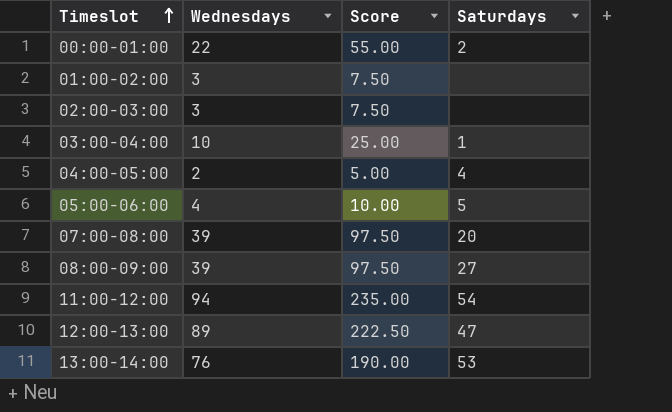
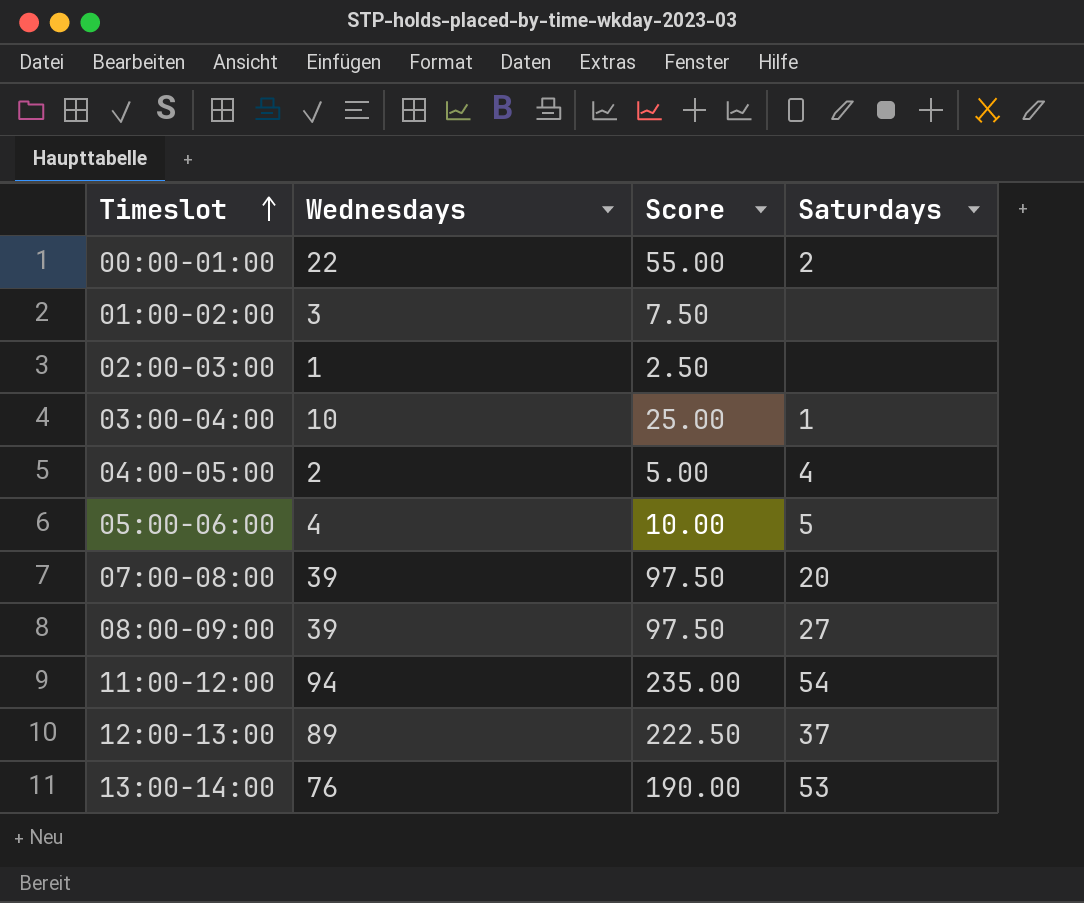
02:00-03:00 | Wednesdays: 3 -> 1
02:00-03:00 | Score: 7.50 -> 2.50
12:00-13:00 | Saturdays: 47 -> 37

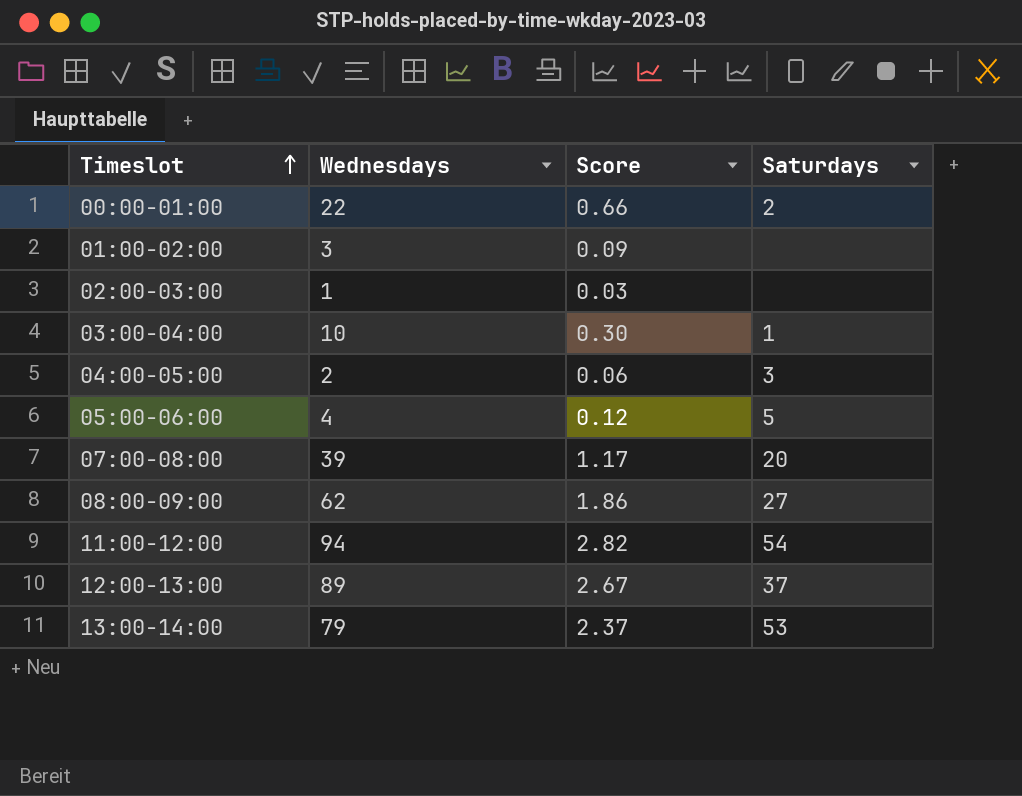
column Score | formula: [Wednesdays] * 2.5 -> [Wednesdays] * 0.03
04:00-05:00 | Saturdays: 4 -> 3
08:00-09:00 | Wednesdays: 39 -> 62
13:00-14:00 | Wednesdays: 76 -> 79

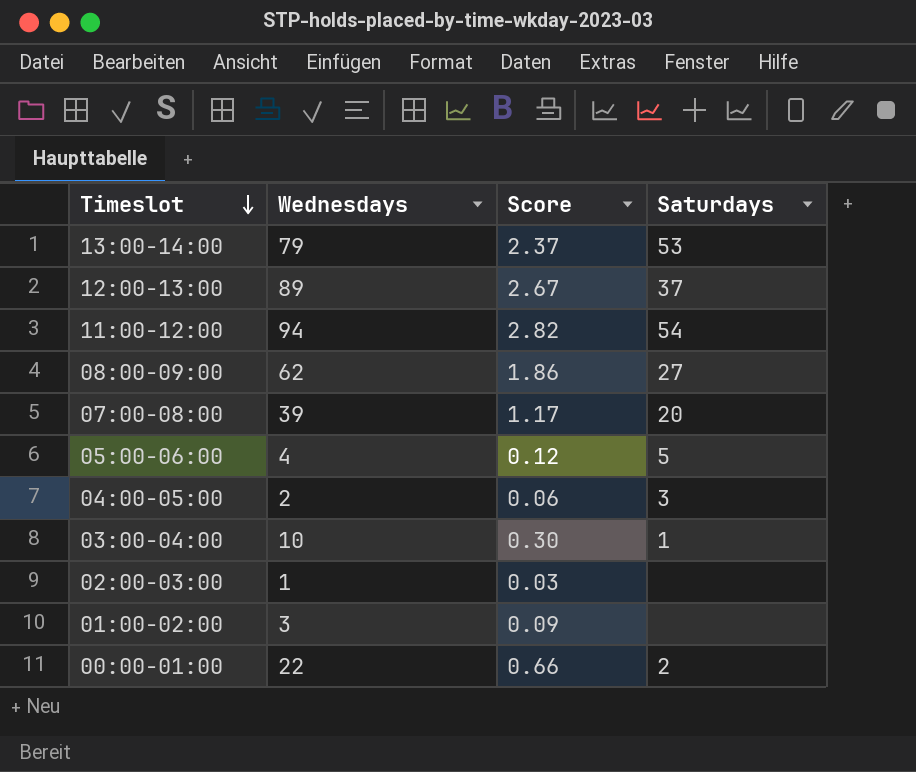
row order: Timeslot ascending -> Timeslot descending

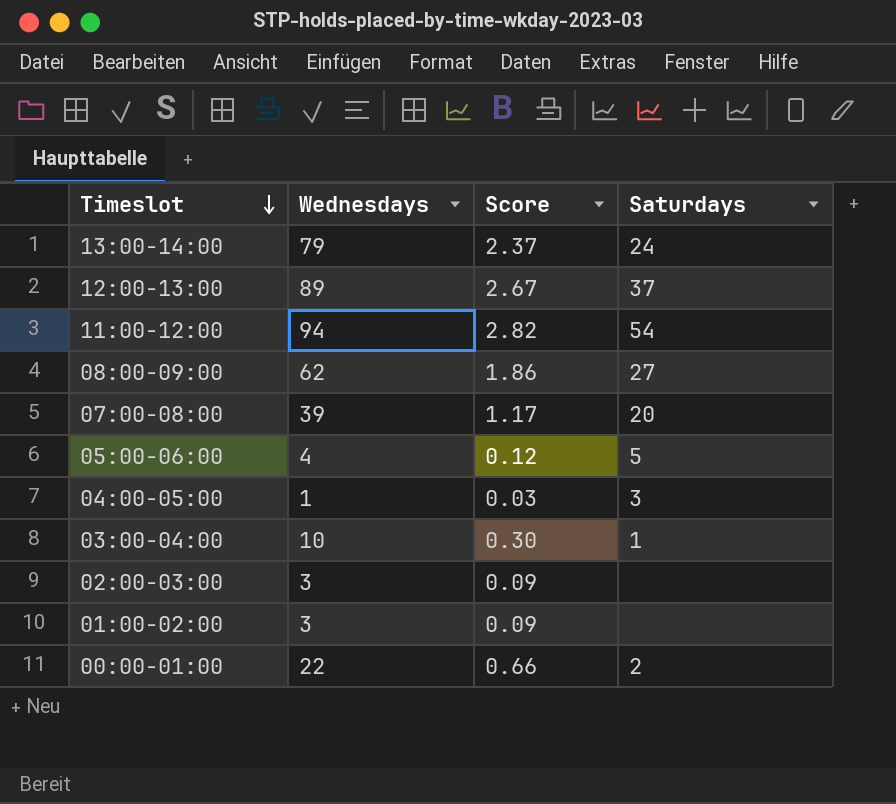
13:00-14:00 | Saturdays: 53 -> 24
04:00-05:00 | Wednesdays: 2 -> 1
04:00-05:00 | Score: 0.06 -> 0.03
02:00-03:00 | Wednesdays: 1 -> 3
02:00-03:00 | Score: 0.03 -> 0.09

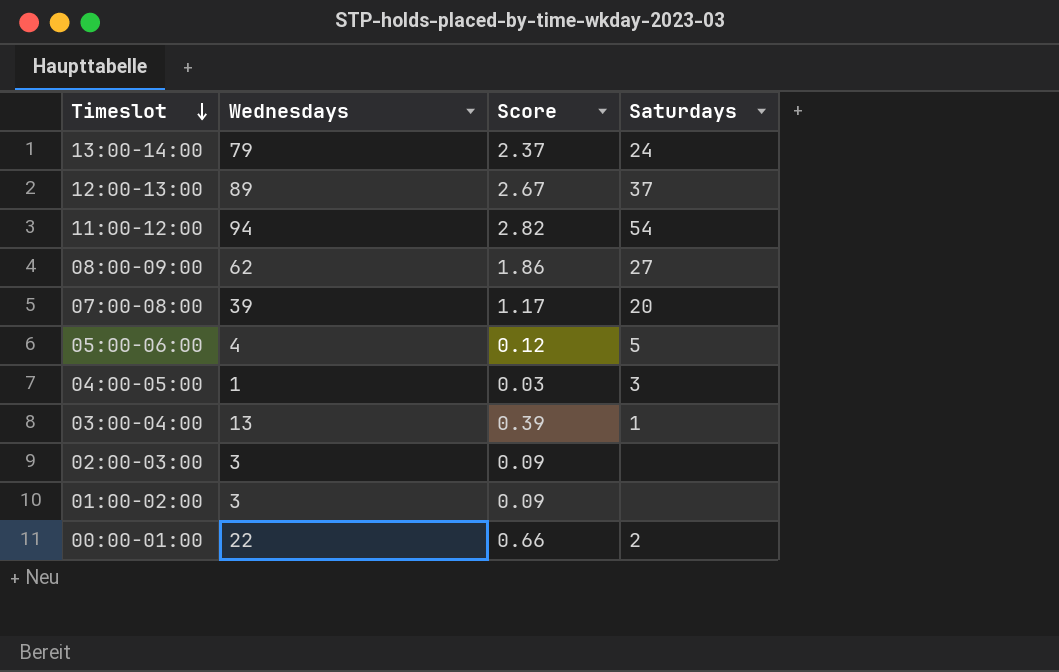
03:00-04:00 | Wednesdays: 10 -> 13
03:00-04:00 | Score: 0.30 -> 0.39

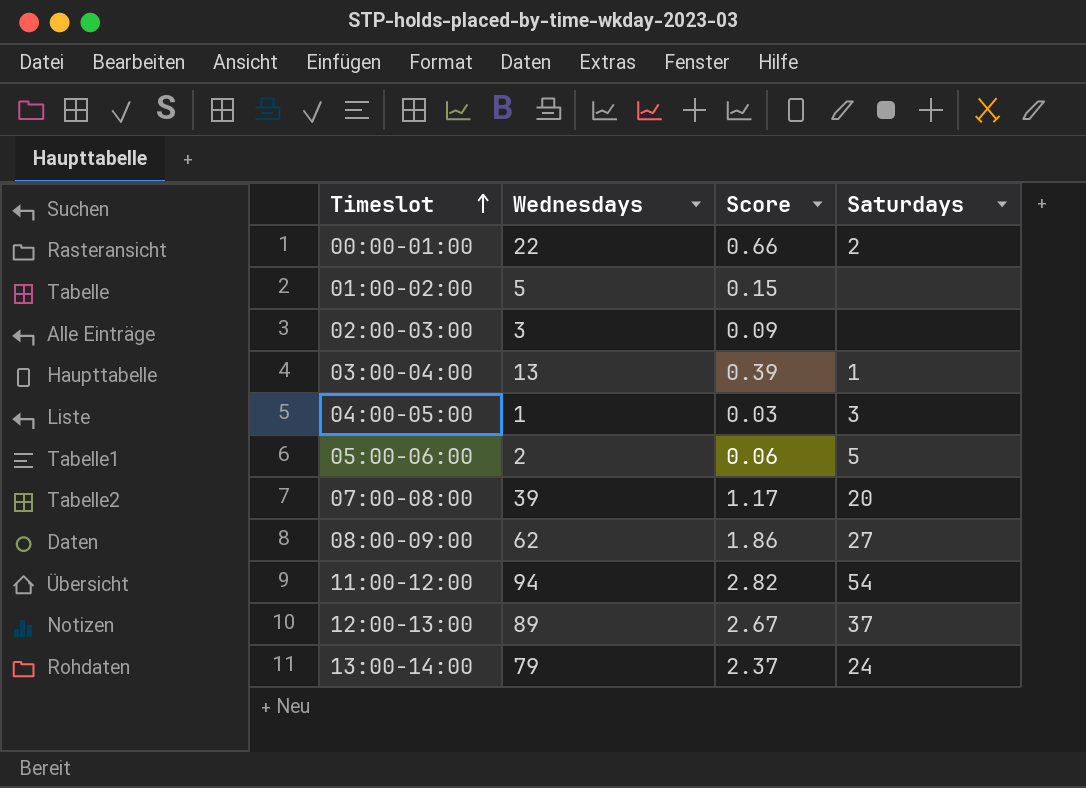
row order: Timeslot descending -> Timeslot ascending
01:00-02:00 | Wednesdays: 3 -> 5
01:00-02:00 | Score: 0.09 -> 0.15
05:00-06:00 | Wednesdays: 4 -> 2
05:00-06:00 | Score: 0.12 -> 0.06

